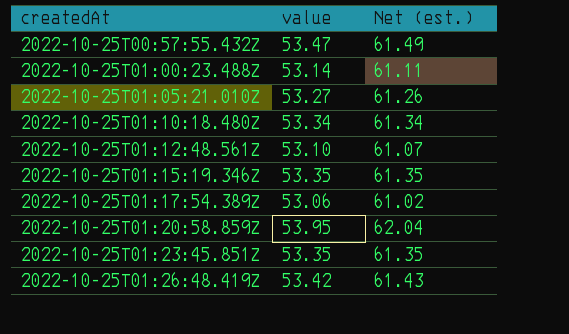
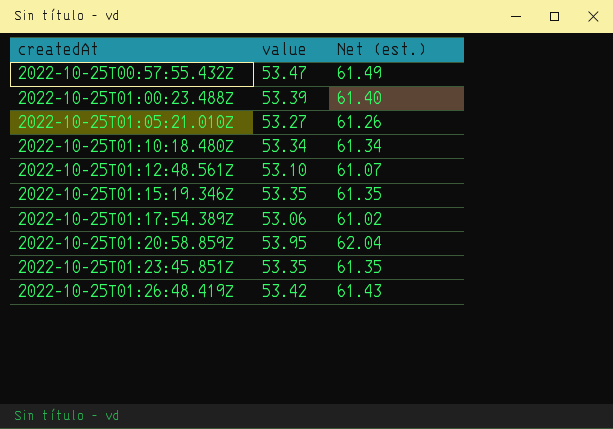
2022-10-25T01:00:23.488Z | value: 53.14 -> 53.39
2022-10-25T01:00:23.488Z | Net (est.): 61.11 -> 61.40

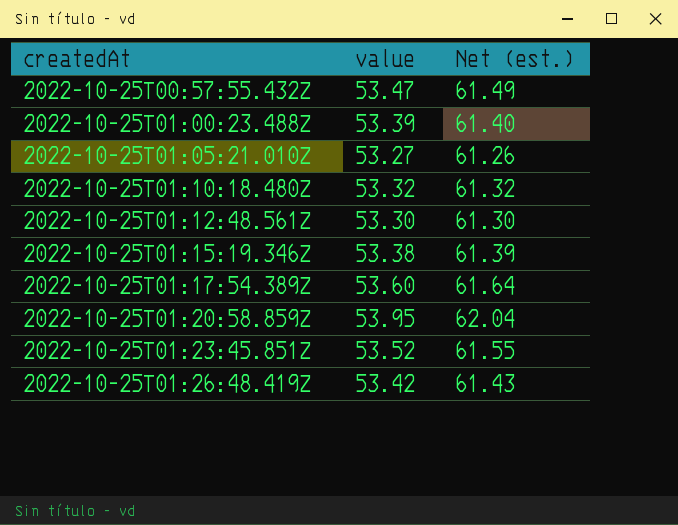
2022-10-25T01:10:18.480Z | value: 53.34 -> 53.32
2022-10-25T01:10:18.480Z | Net (est.): 61.34 -> 61.32
2022-10-25T01:12:48.561Z | value: 53.10 -> 53.30
2022-10-25T01:12:48.561Z | Net (est.): 61.07 -> 61.30
2022-10-25T01:15:19.346Z | value: 53.35 -> 53.38
2022-10-25T01:15:19.346Z | Net (est.): 61.35 -> 61.39
2022-10-25T01:17:54.389Z | value: 53.06 -> 53.60
2022-10-25T01:17:54.389Z | Net (est.): 61.02 -> 61.64
2022-10-25T01:23:45.851Z | value: 53.35 -> 53.52
2022-10-25T01:23:45.851Z | Net (est.): 61.35 -> 61.55

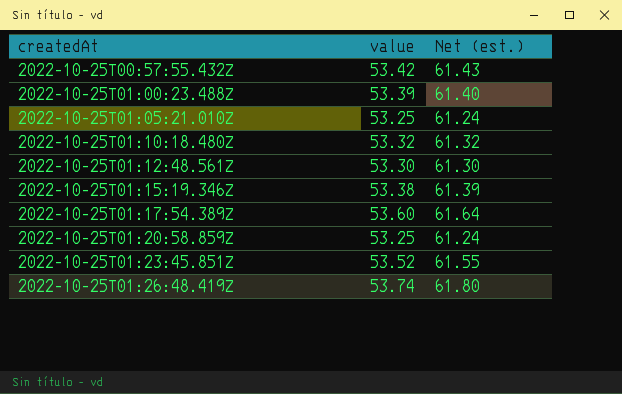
2022-10-25T00:57:55.432Z | value: 53.47 -> 53.42
2022-10-25T00:57:55.432Z | Net (est.): 61.49 -> 61.43
2022-10-25T01:05:21.010Z | value: 53.27 -> 53.25
2022-10-25T01:05:21.010Z | Net (est.): 61.26 -> 61.24
2022-10-25T01:20:58.859Z | value: 53.95 -> 53.25
2022-10-25T01:20:58.859Z | Net (est.): 62.04 -> 61.24
2022-10-25T01:26:48.419Z | value: 53.42 -> 53.74
2022-10-25T01:26:48.419Z | Net (est.): 61.43 -> 61.80

